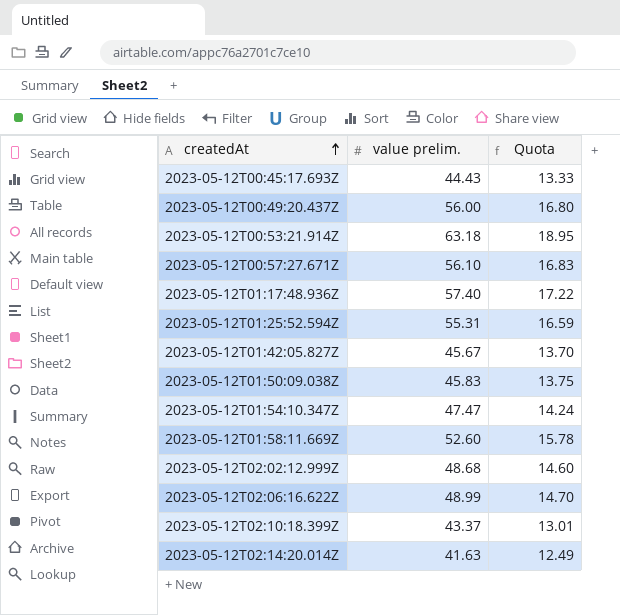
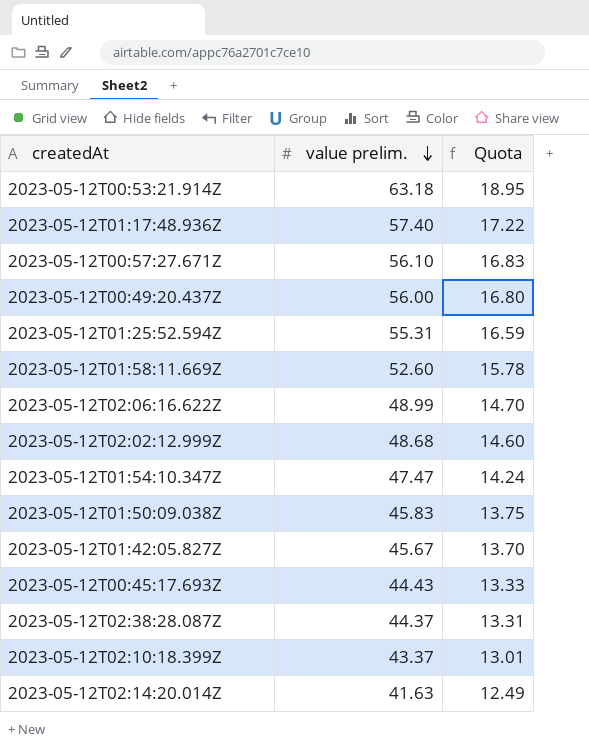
row order: createdAt ascending -> value prelim. descending
row 2023-05-12T02:38:28.087Z: none -> 44.37 | 13.31

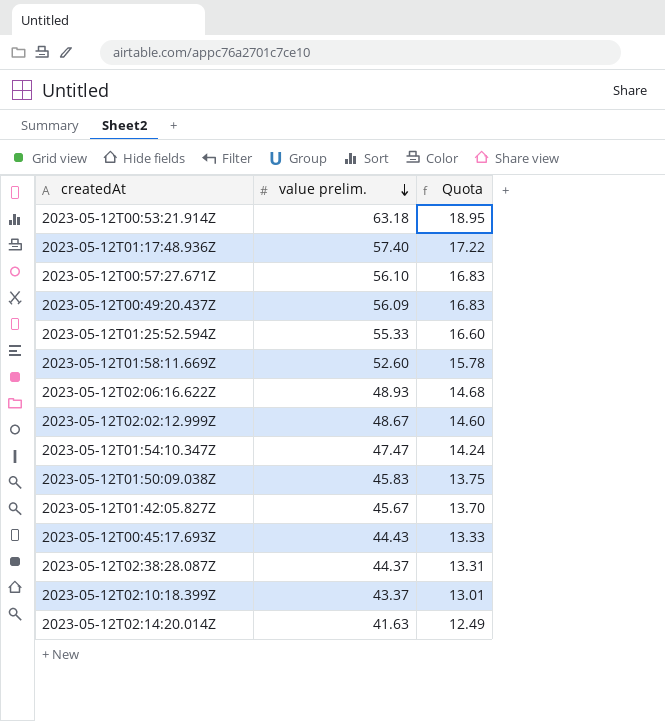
2023-05-12T00:49:20.437Z | value prelim.: 56.00 -> 56.09
2023-05-12T00:49:20.437Z | Quota: 16.80 -> 16.83
2023-05-12T01:25:52.594Z | value prelim.: 55.31 -> 55.33
2023-05-12T01:25:52.594Z | Quota: 16.59 -> 16.60
2023-05-12T02:06:16.622Z | value prelim.: 48.99 -> 48.93
2023-05-12T02:06:16.622Z | Quota: 14.70 -> 14.68
2023-05-12T02:02:12.999Z | value prelim.: 48.68 -> 48.67

